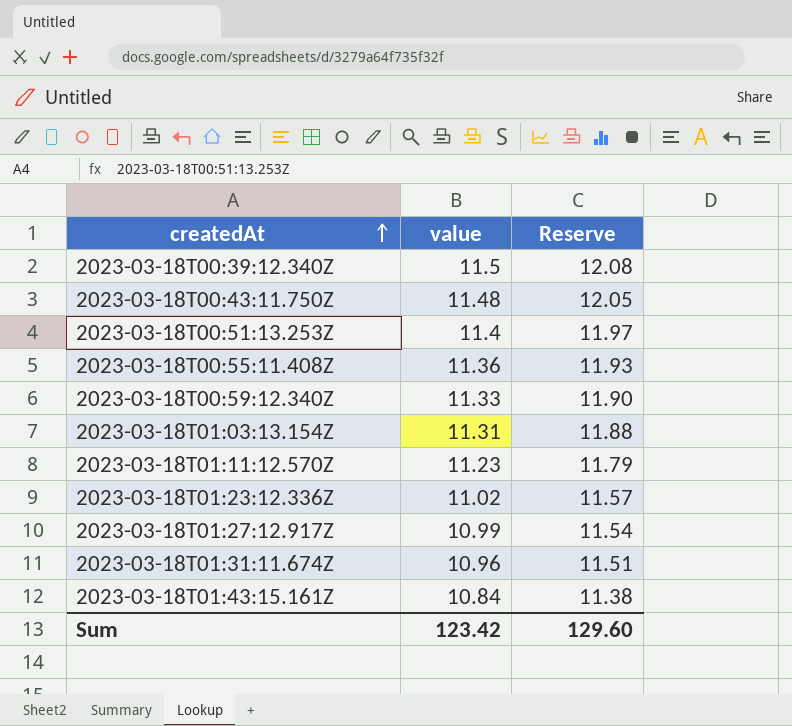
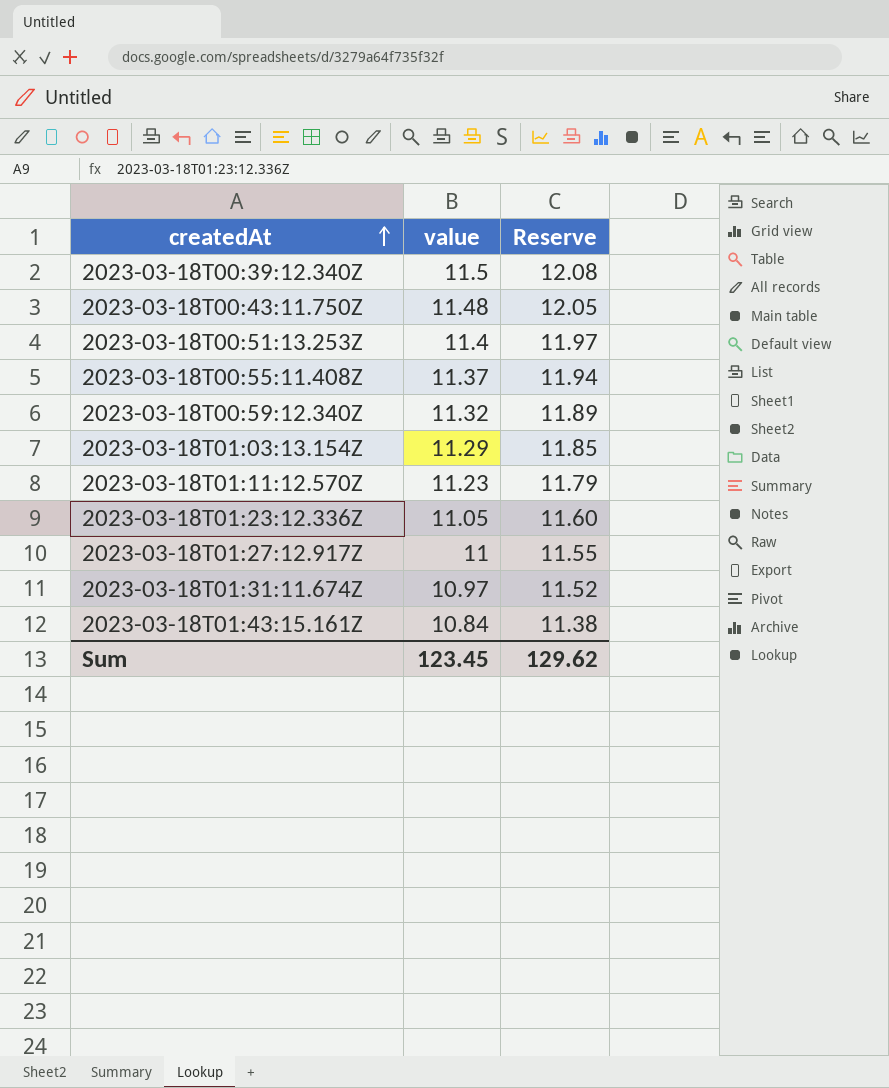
2023-03-18T00:55:11.408Z | value: 11.36 -> 11.37
2023-03-18T00:55:11.408Z | Reserve: 11.93 -> 11.94
2023-03-18T00:59:12.340Z | value: 11.33 -> 11.32
2023-03-18T00:59:12.340Z | Reserve: 11.90 -> 11.89
2023-03-18T01:03:13.154Z | value: 11.31 -> 11.29
2023-03-18T01:03:13.154Z | Reserve: 11.88 -> 11.85
2023-03-18T01:23:12.336Z | value: 11.02 -> 11.05
2023-03-18T01:23:12.336Z | Reserve: 11.57 -> 11.60
2023-03-18T01:27:12.917Z | value: 10.99 -> 11
2023-03-18T01:27:12.917Z | Reserve: 11.54 -> 11.55
2023-03-18T01:31:11.674Z | value: 10.96 -> 10.97
2023-03-18T01:31:11.674Z | Reserve: 11.51 -> 11.52
Sum | value: 123.42 -> 123.45
Sum | Reserve: 129.60 -> 129.62

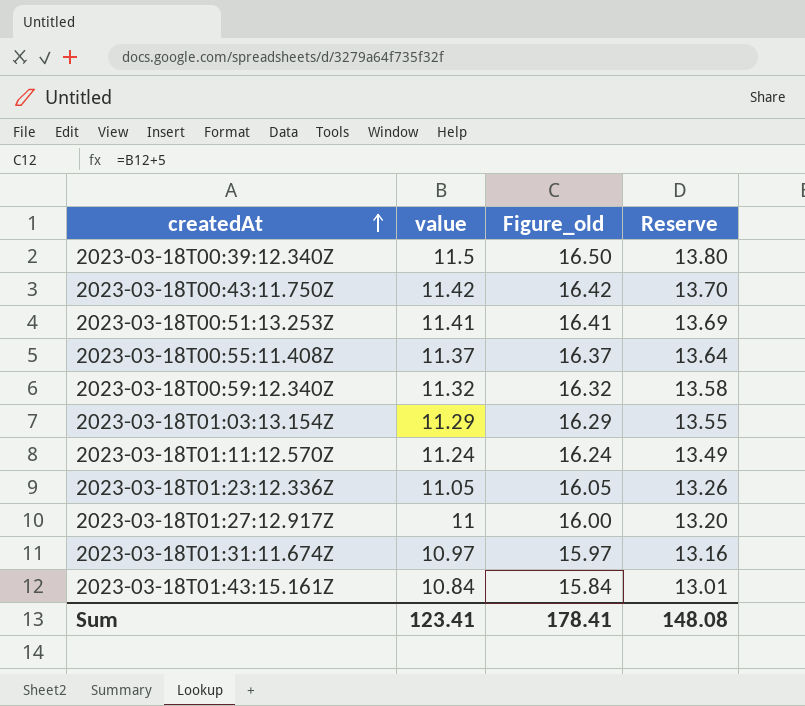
column Figure_old | formula: none -> [value] + 5
column Reserve | formula: [value] * 1.05 -> [value] * 1.2
2023-03-18T00:43:11.750Z | value: 11.48 -> 11.42
2023-03-18T00:51:13.253Z | value: 11.4 -> 11.41
2023-03-18T01:11:12.570Z | value: 11.23 -> 11.24
Sum | value: 123.45 -> 123.41
Sum | Reserve: 129.62 -> 148.08

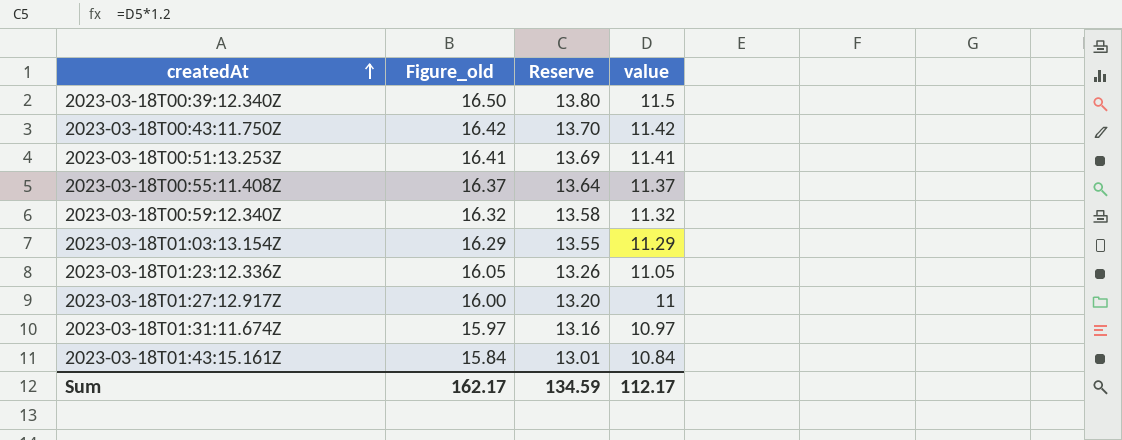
column value | position: 2 -> 4
row 2023-03-18T01:11:12.570Z: 11.24 | 16.24 | 13.49 -> none
Sum | Figure_old: 178.41 -> 162.17
Sum | Reserve: 148.08 -> 134.59
Sum | value: 123.41 -> 112.17

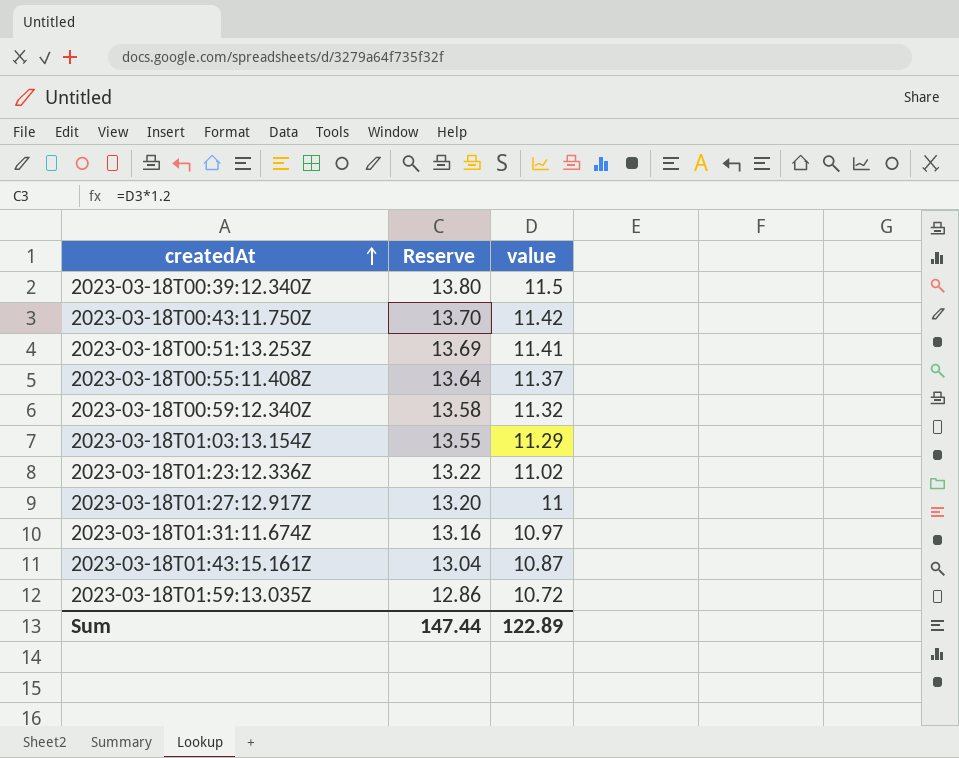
column Figure_old | formula: [value] + 5 -> none
2023-03-18T01:23:12.336Z | Reserve: 13.26 -> 13.22
2023-03-18T01:23:12.336Z | value: 11.05 -> 11.02
2023-03-18T01:43:15.161Z | Reserve: 13.01 -> 13.04
2023-03-18T01:43:15.161Z | value: 10.84 -> 10.87
row 2023-03-18T01:59:13.035Z: none -> 12.86 | 10.72
Sum | Reserve: 134.59 -> 147.44
Sum | value: 112.17 -> 122.89

